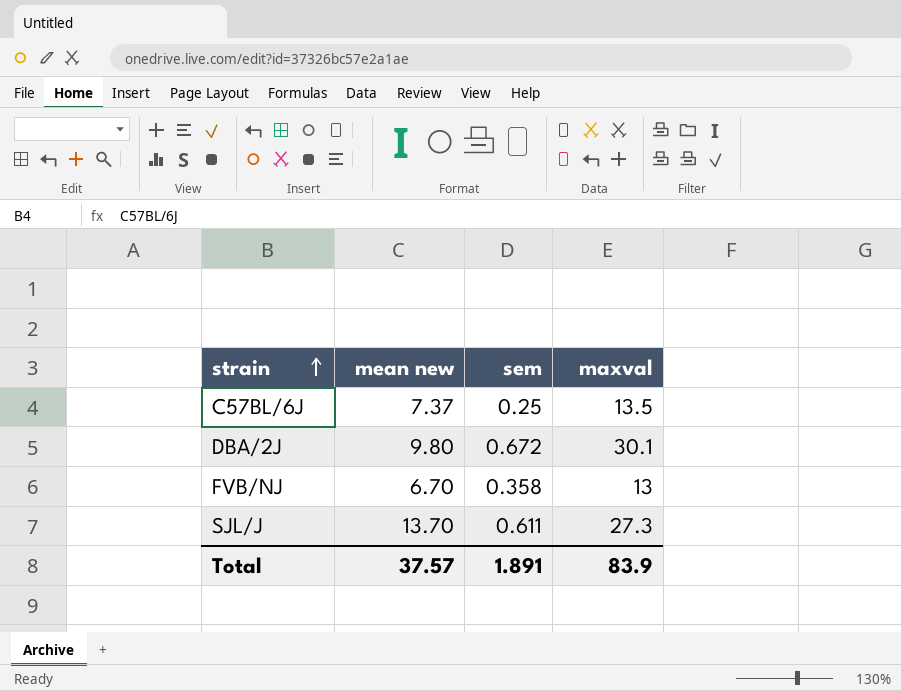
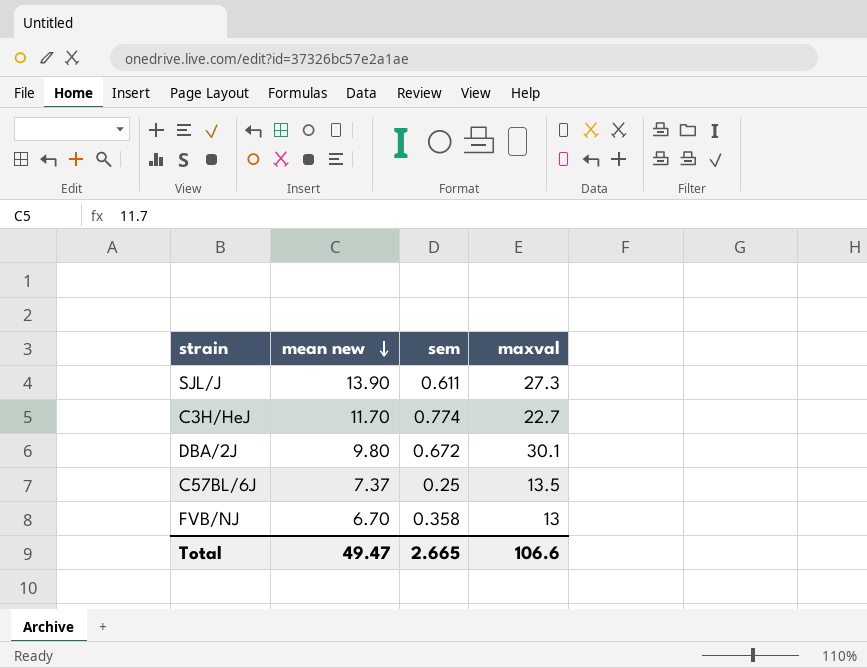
row order: strain ascending -> mean new descending
SJL/J | mean new: 13.70 -> 13.90
row C3H/HeJ: none -> 11.70 | 0.774 | 22.7
Total | mean new: 37.57 -> 49.47
Total | sem: 1.891 -> 2.665
Total | maxval: 83.9 -> 106.6

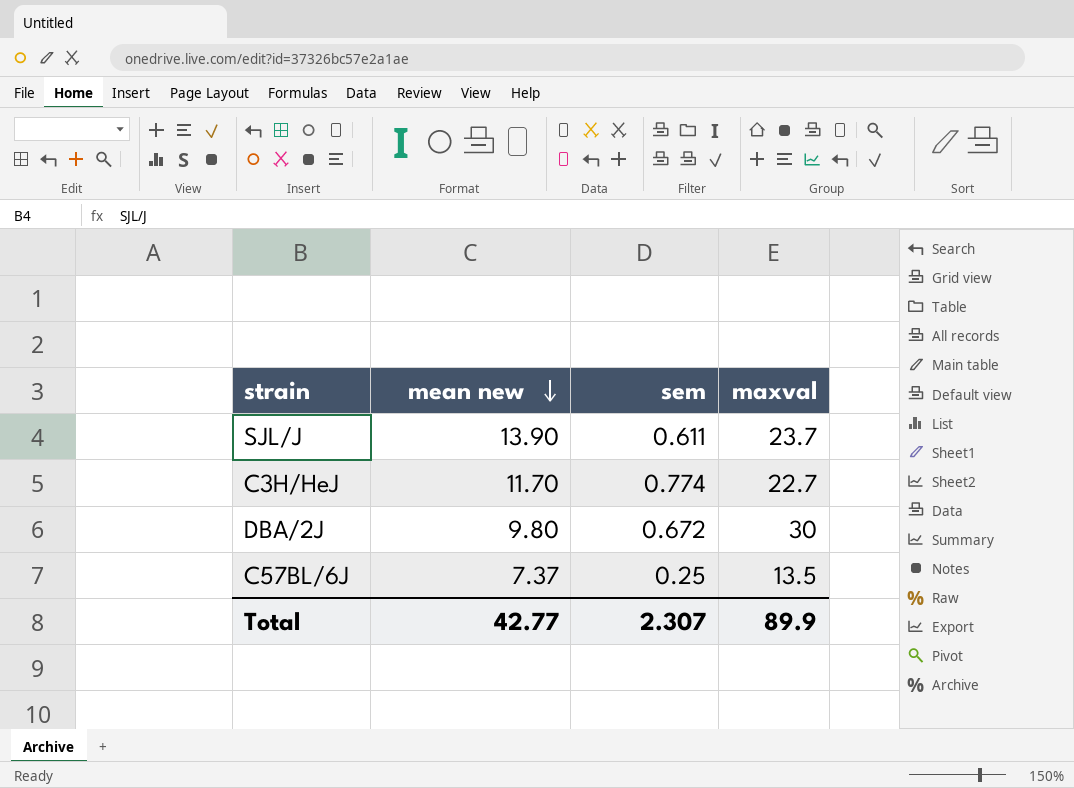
row FVB/NJ: 6.70 | 0.358 | 13 -> none
SJL/J | maxval: 27.3 -> 23.7
DBA/2J | maxval: 30.1 -> 30
Total | mean new: 49.47 -> 42.77
Total | sem: 2.665 -> 2.307
Total | maxval: 106.6 -> 89.9

